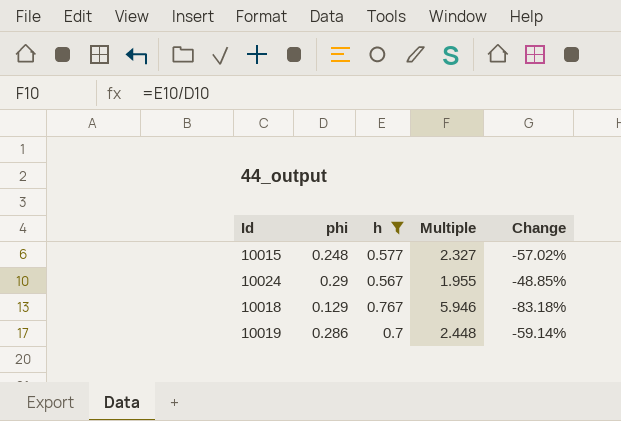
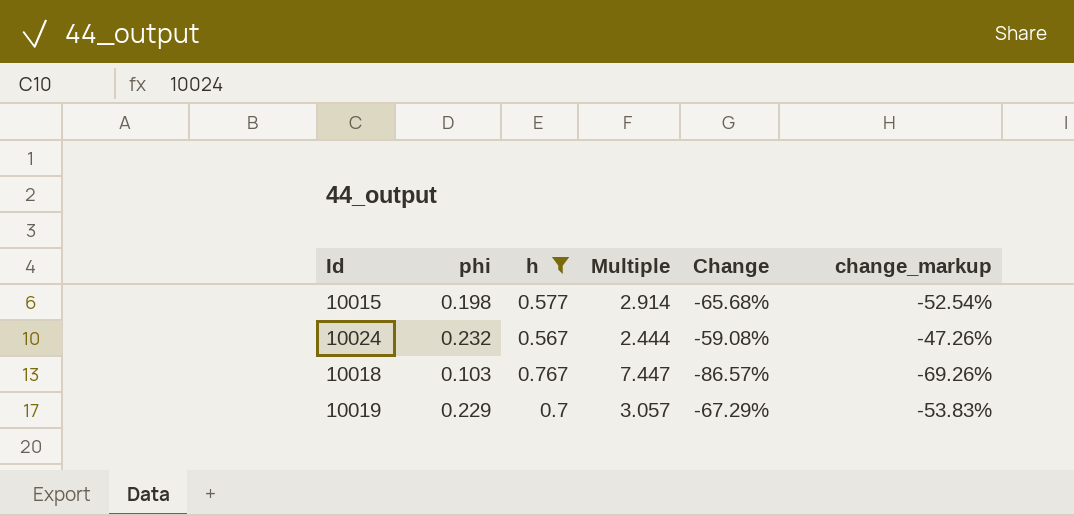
column change_markup | formula: none -> [Change] * 0.8
10015 | phi: 0.248 -> 0.198
10015 | Multiple: 2.327 -> 2.914
10015 | Change: -57.02% -> -65.68%
10024 | phi: 0.29 -> 0.232
10024 | Multiple: 1.955 -> 2.444
10024 | Change: -48.85% -> -59.08%
10018 | phi: 0.129 -> 0.103
10018 | Multiple: 5.946 -> 7.447
10018 | Change: -83.18% -> -86.57%
10019 | phi: 0.286 -> 0.229
10019 | Multiple: 2.448 -> 3.057
10019 | Change: -59.14% -> -67.29%

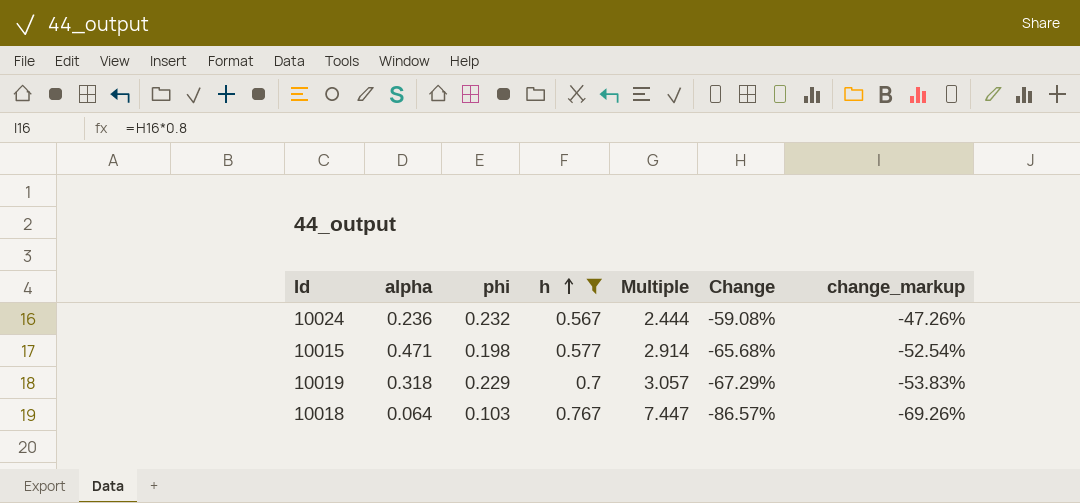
row order: none -> h ascending
column alpha | position: none -> 2

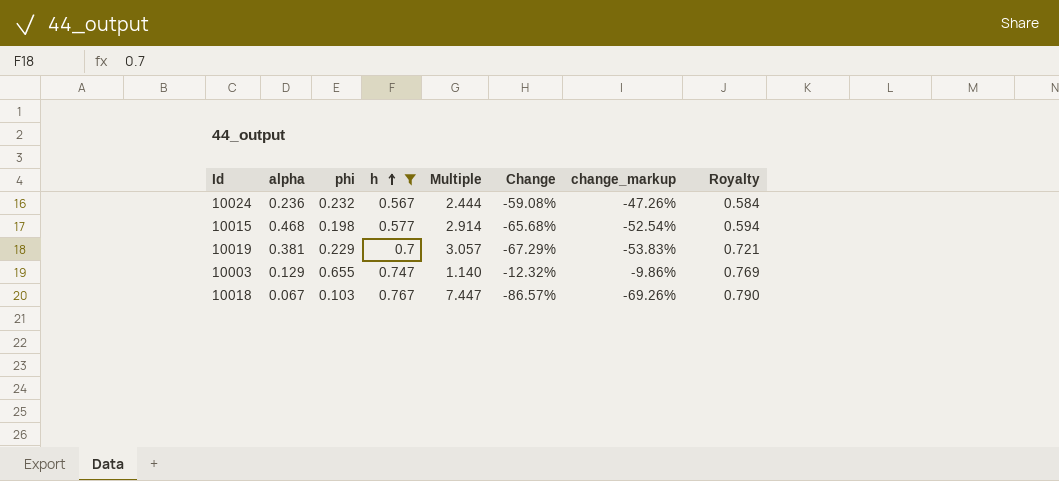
column Royalty | formula: none -> [h] * 1.03
10015 | alpha: 0.471 -> 0.468
10019 | alpha: 0.318 -> 0.381
row 10003: none -> 0.129 | 0.655 | 0.747 | 1.140 | -12.32% | -9.86% | 0.769
10018 | alpha: 0.064 -> 0.067

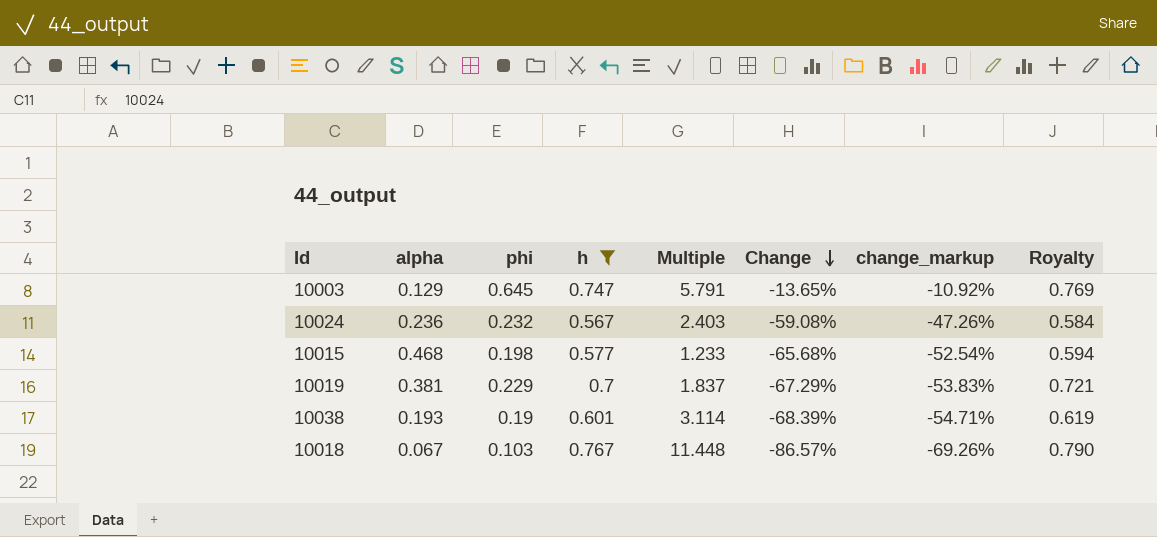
row order: h ascending -> Change descending
column Multiple | formula: [h] / [phi] -> [h] / [alpha]
10003 | phi: 0.655 -> 0.645
10003 | Change: -12.32% -> -13.65%
10003 | change_markup: -9.86% -> -10.92%
row 10038: none -> 0.193 | 0.19 | 0.601 | 3.114 | -68.39% | -54.71% | 0.619

